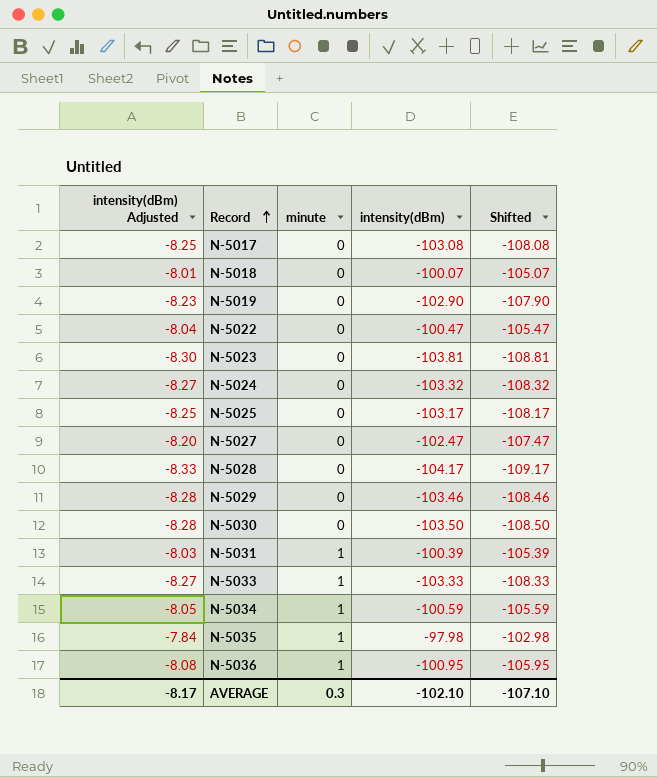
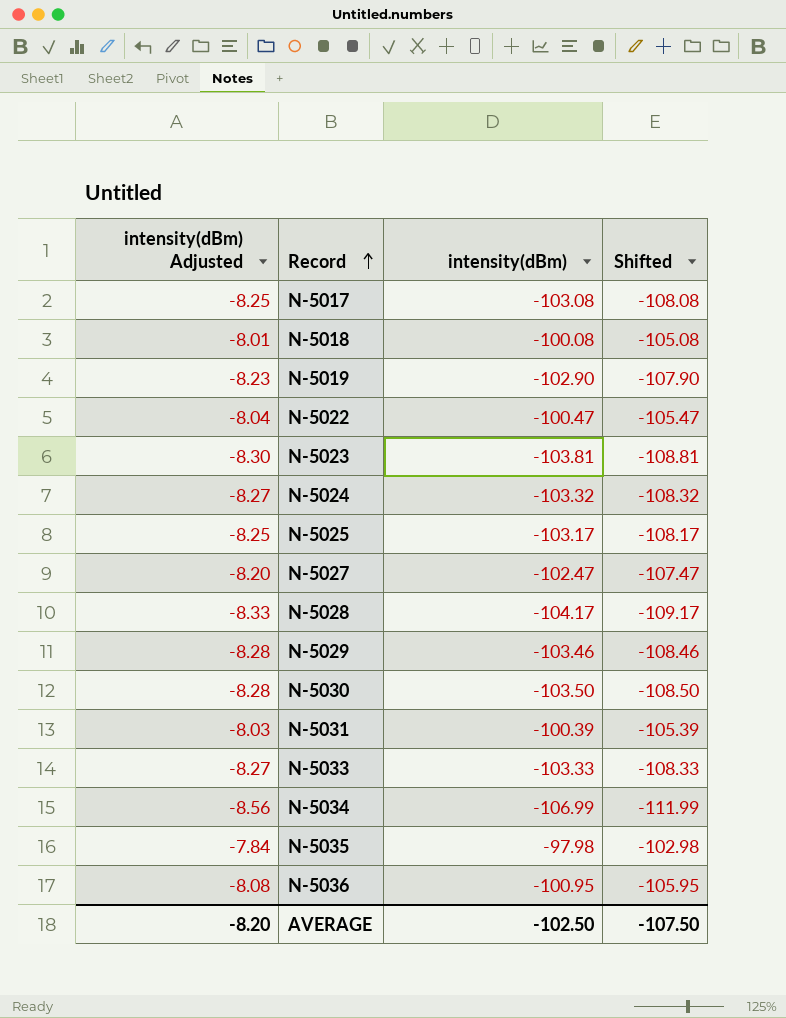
column minute | position: 3 -> none
N-5018 | intensity(dBm): -100.07 -> -100.08
N-5018 | Shifted: -105.07 -> -105.08
N-5034 | intensity(dBm) Adjusted: -8.05 -> -8.56
N-5034 | intensity(dBm): -100.59 -> -106.99
N-5034 | Shifted: -105.59 -> -111.99
AVERAGE | intensity(dBm) Adjusted: -8.17 -> -8.20
AVERAGE | intensity(dBm): -102.10 -> -102.50
AVERAGE | Shifted: -107.10 -> -107.50

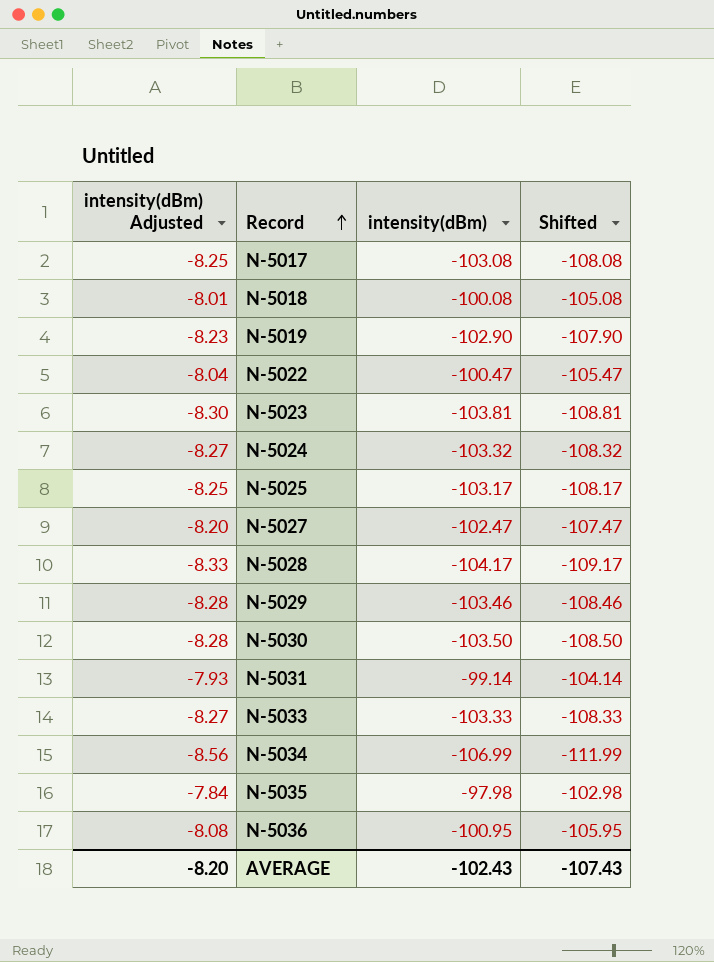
N-5031 | intensity(dBm) Adjusted: -8.03 -> -7.93
N-5031 | intensity(dBm): -100.39 -> -99.14
N-5031 | Shifted: -105.39 -> -104.14
AVERAGE | intensity(dBm): -102.50 -> -102.43
AVERAGE | Shifted: -107.50 -> -107.43

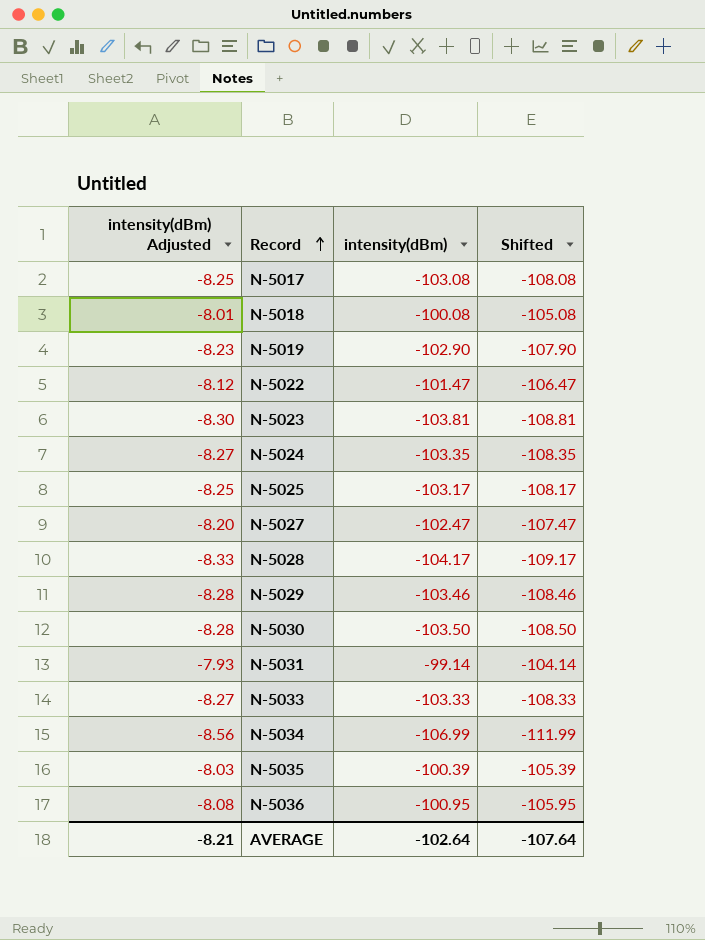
N-5022 | intensity(dBm) Adjusted: -8.04 -> -8.12
N-5022 | intensity(dBm): -100.47 -> -101.47
N-5022 | Shifted: -105.47 -> -106.47
N-5024 | intensity(dBm): -103.32 -> -103.35
N-5024 | Shifted: -108.32 -> -108.35
N-5035 | intensity(dBm) Adjusted: -7.84 -> -8.03
N-5035 | intensity(dBm): -97.98 -> -100.39
N-5035 | Shifted: -102.98 -> -105.39
AVERAGE | intensity(dBm) Adjusted: -8.20 -> -8.21
AVERAGE | intensity(dBm): -102.43 -> -102.64
AVERAGE | Shifted: -107.43 -> -107.64

